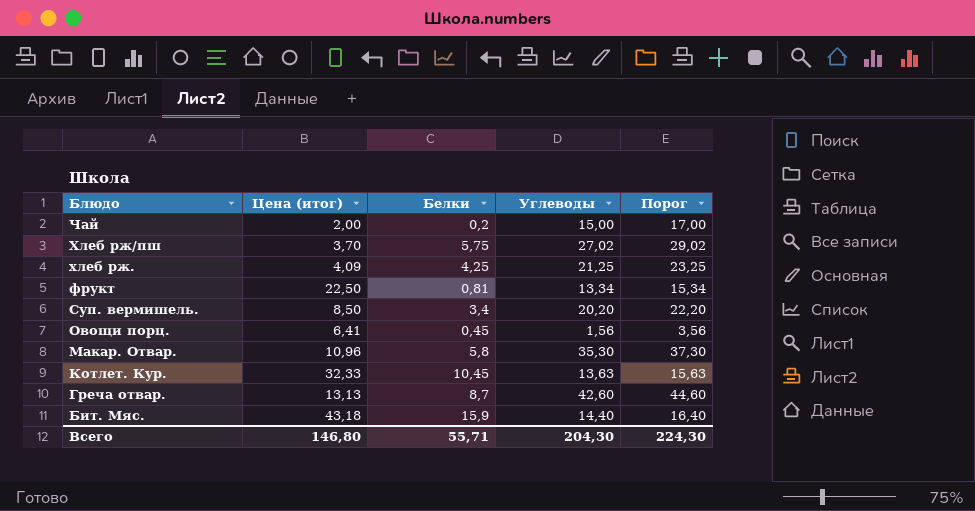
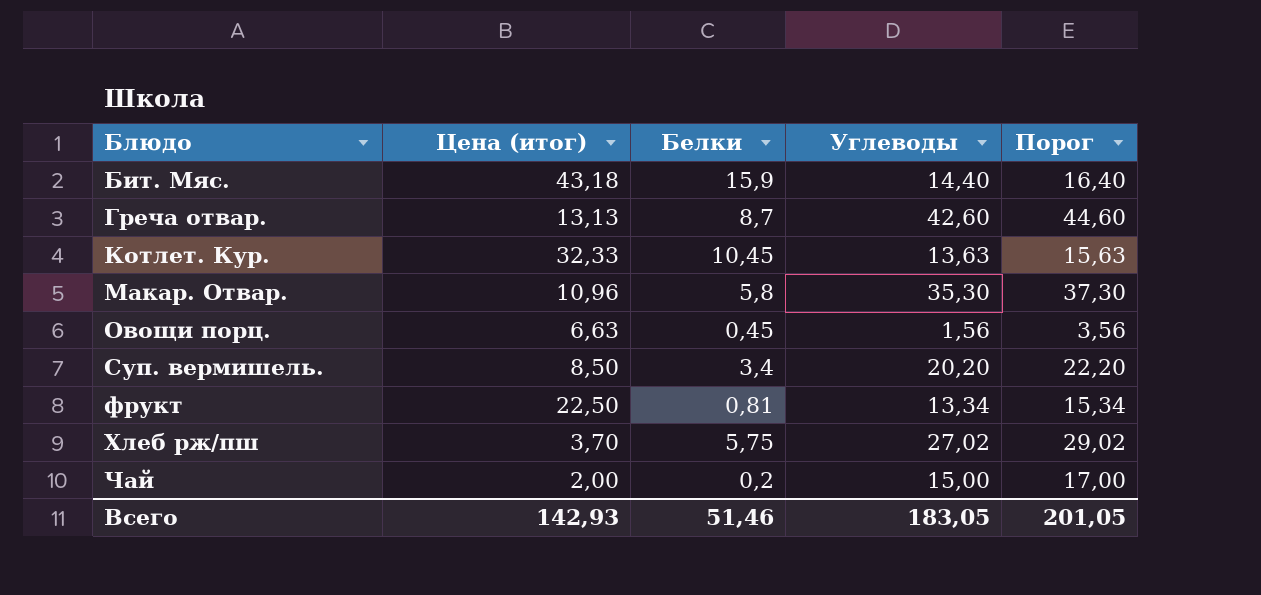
row order: Блюдо descending -> Блюдо ascending
row хлеб рж.: 4,09 | 4,25 | 21,25 | 23,25 -> none
Овощи порц. | Цена (итог): 6,41 -> 6,63
Всего | Цена (итог): 146,80 -> 142,93
Всего | Белки: 55,71 -> 51,46
Всего | Углеводы: 204,30 -> 183,05
Всего | Порог: 224,30 -> 201,05

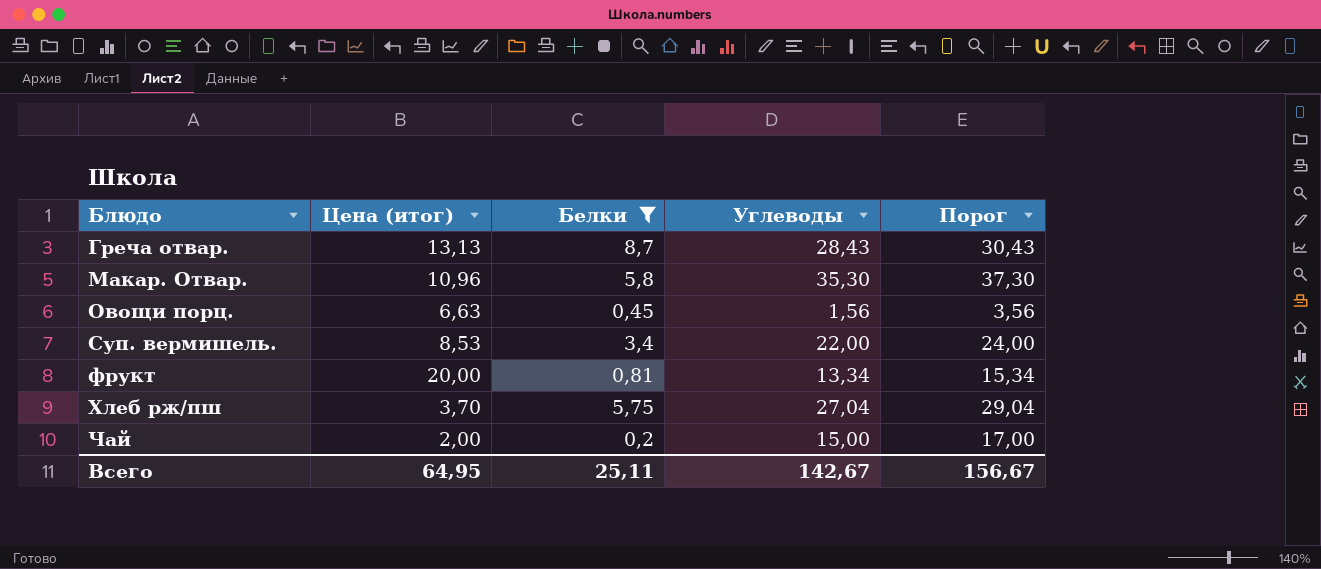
filter: none -> Белки <= 8,7
Греча отвар. | Углеводы: 42,60 -> 28,43
Греча отвар. | Порог: 44,60 -> 30,43
Суп. вермишель. | Цена (итог): 8,50 -> 8,53
Суп. вермишель. | Углеводы: 20,20 -> 22,00
Суп. вермишель. | Порог: 22,20 -> 24,00
фрукт | Цена (итог): 22,50 -> 20,00
Хлеб рж/пш | Углеводы: 27,02 -> 27,04
Хлеб рж/пш | Порог: 29,02 -> 29,04
Всего | Цена (итог): 142,93 -> 64,95
Всего | Белки: 51,46 -> 25,11
Всего | Углеводы: 183,05 -> 142,67
Всего | Порог: 201,05 -> 156,67

